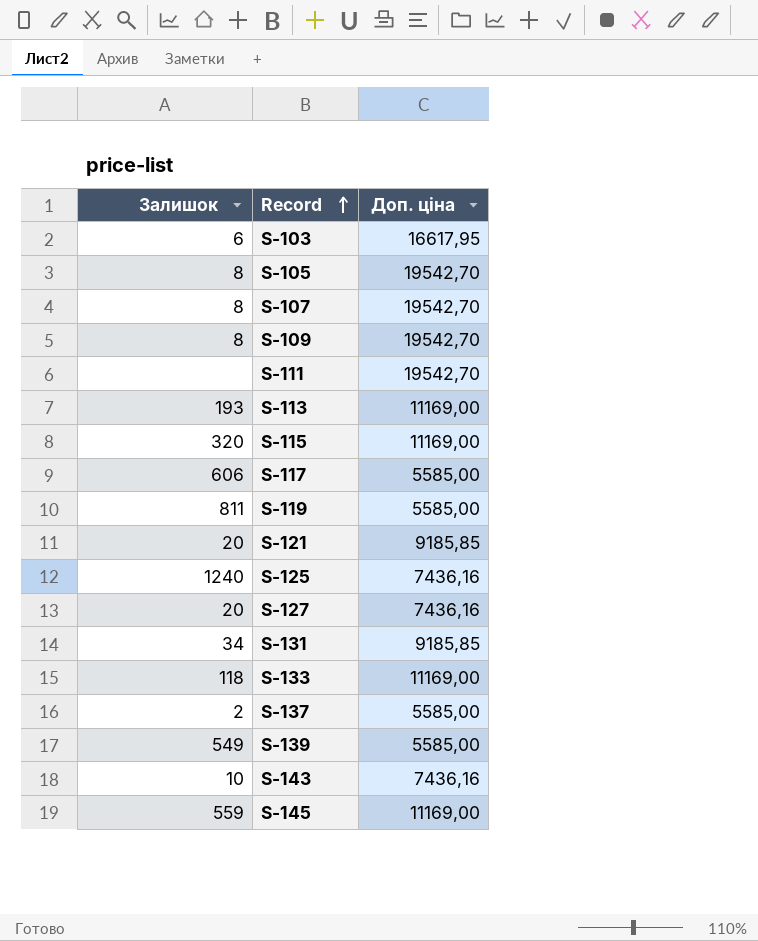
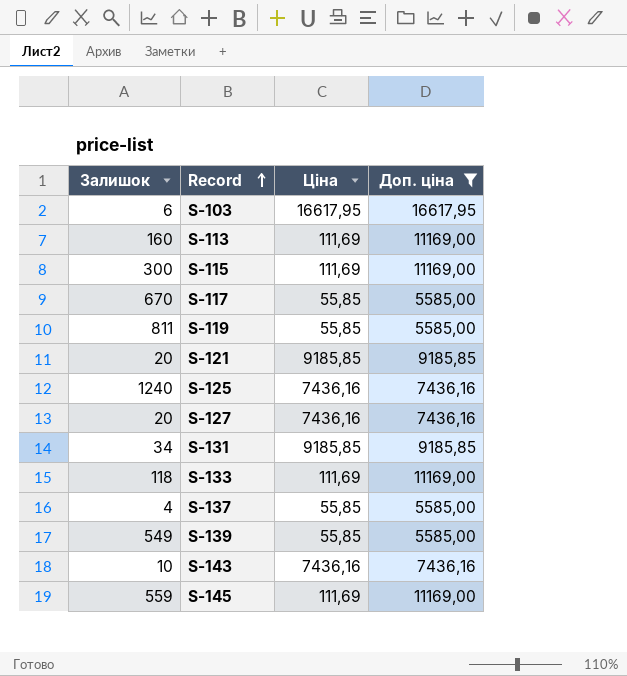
filter: none -> Доп. ціна != 19542,70
column Ціна | position: none -> 3
S-113 | Залишок: 193 -> 160
S-115 | Залишок: 320 -> 300
S-117 | Залишок: 606 -> 670
S-137 | Залишок: 2 -> 4

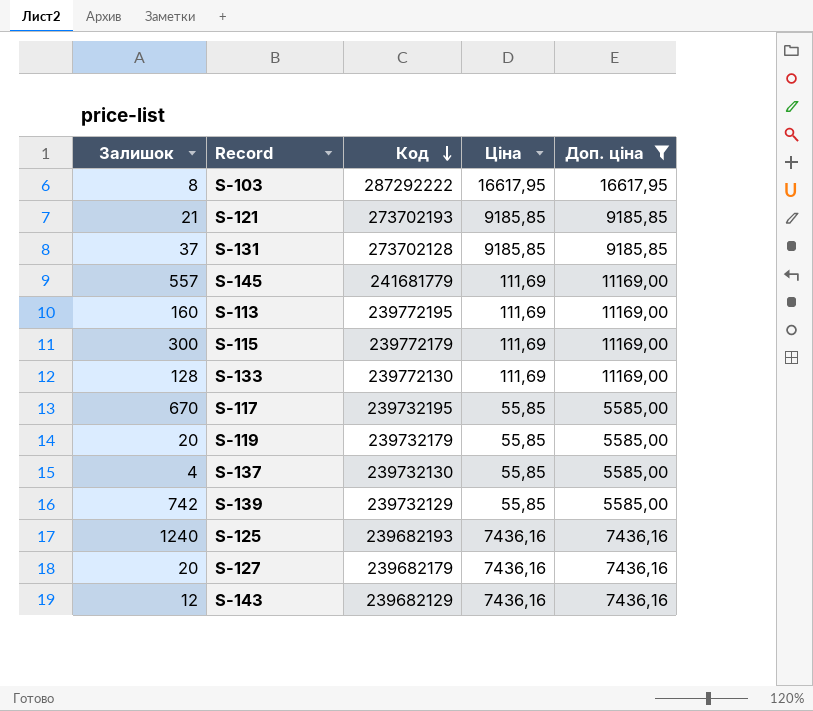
row order: Record ascending -> Код descending
column Код | position: none -> 3
S-103 | Залишок: 6 -> 8
S-121 | Залишок: 20 -> 21
S-131 | Залишок: 34 -> 37
S-145 | Залишок: 559 -> 557
S-133 | Залишок: 118 -> 128
S-119 | Залишок: 811 -> 20
S-139 | Залишок: 549 -> 742
S-143 | Залишок: 10 -> 12

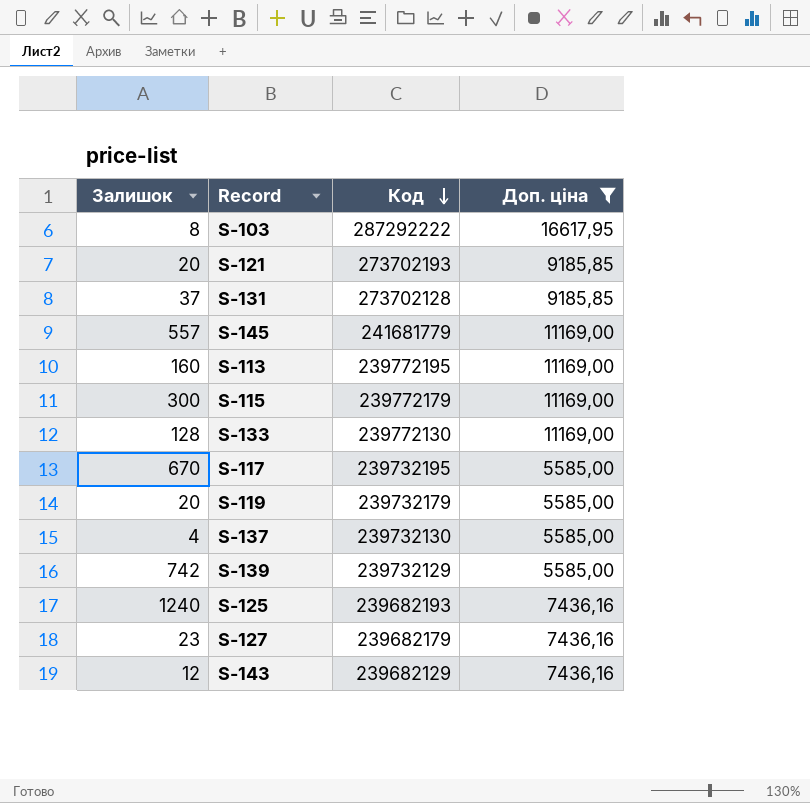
column Ціна | position: 4 -> none
S-121 | Залишок: 21 -> 20
S-127 | Залишок: 20 -> 23

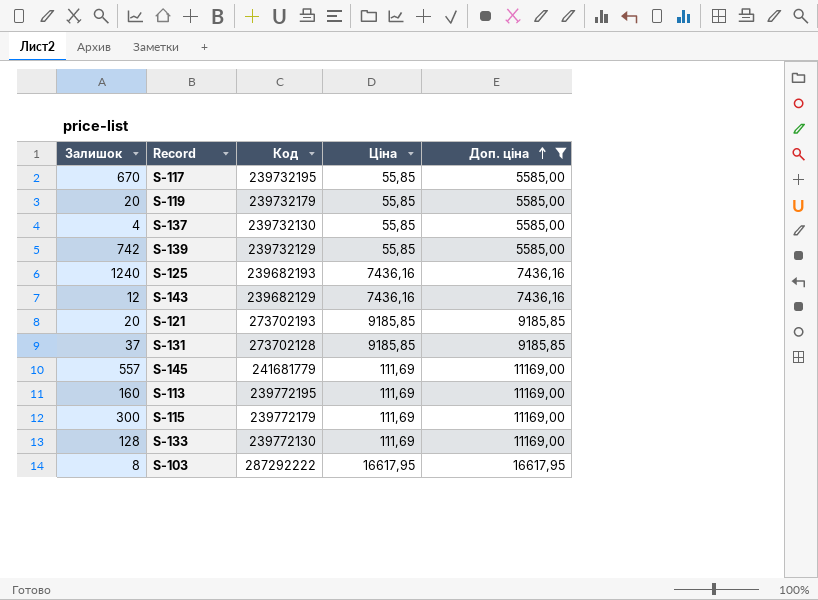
row order: Код descending -> Доп. ціна ascending
column Ціна | position: none -> 4
row S-127: 23 | 239682179 | 7436,16 -> none

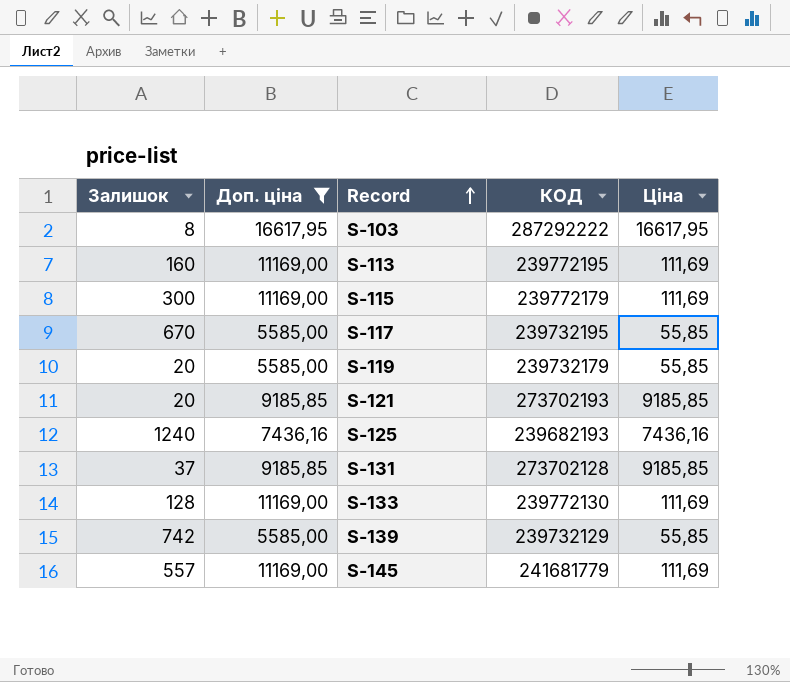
row order: Доп. ціна ascending -> Record ascending
column Доп. ціна | position: 5 -> 2
column name: Код -> КОД
row S-137: 4 | 239732130 | 55,85 | 5585,00 -> none
row S-143: 12 | 239682129 | 7436,16 | 7436,16 -> none

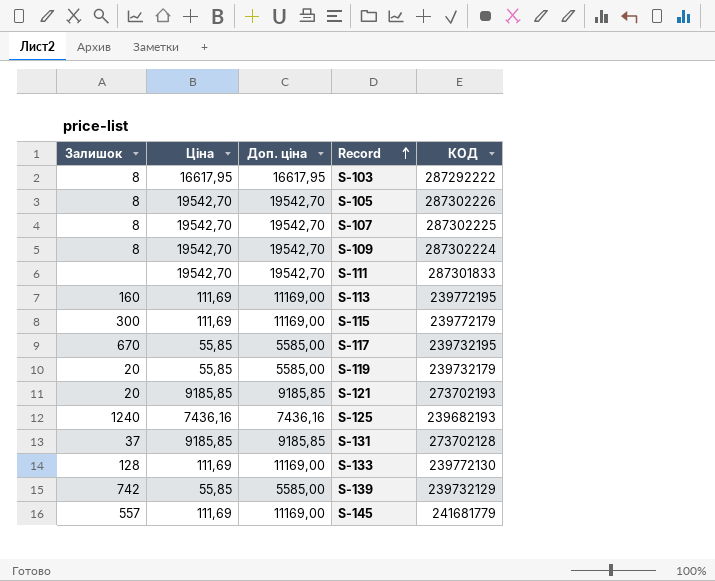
filter: Доп. ціна != 19542,70 -> none
column Ціна | position: 5 -> 2

